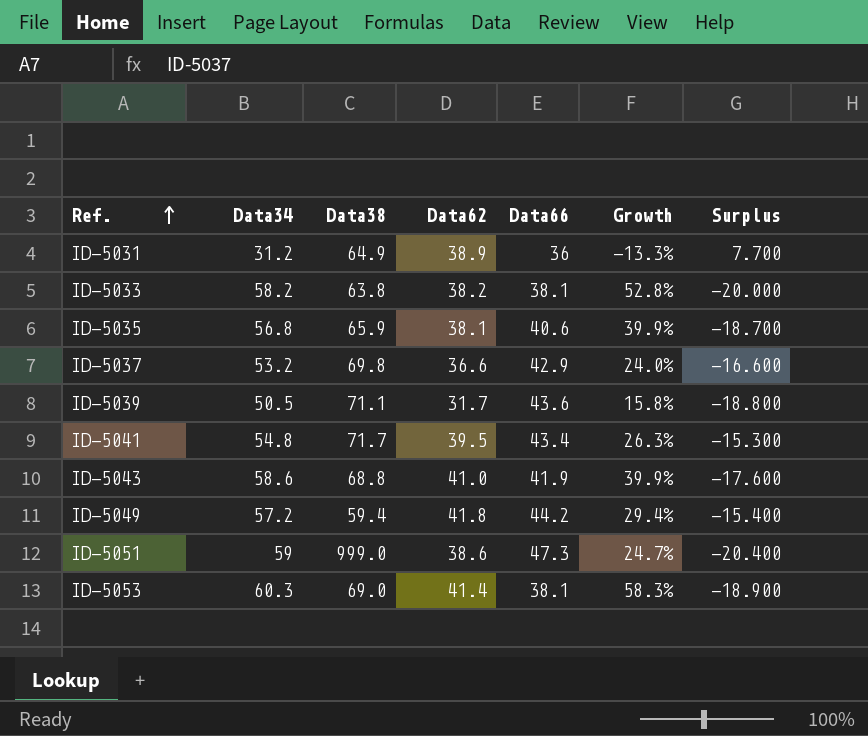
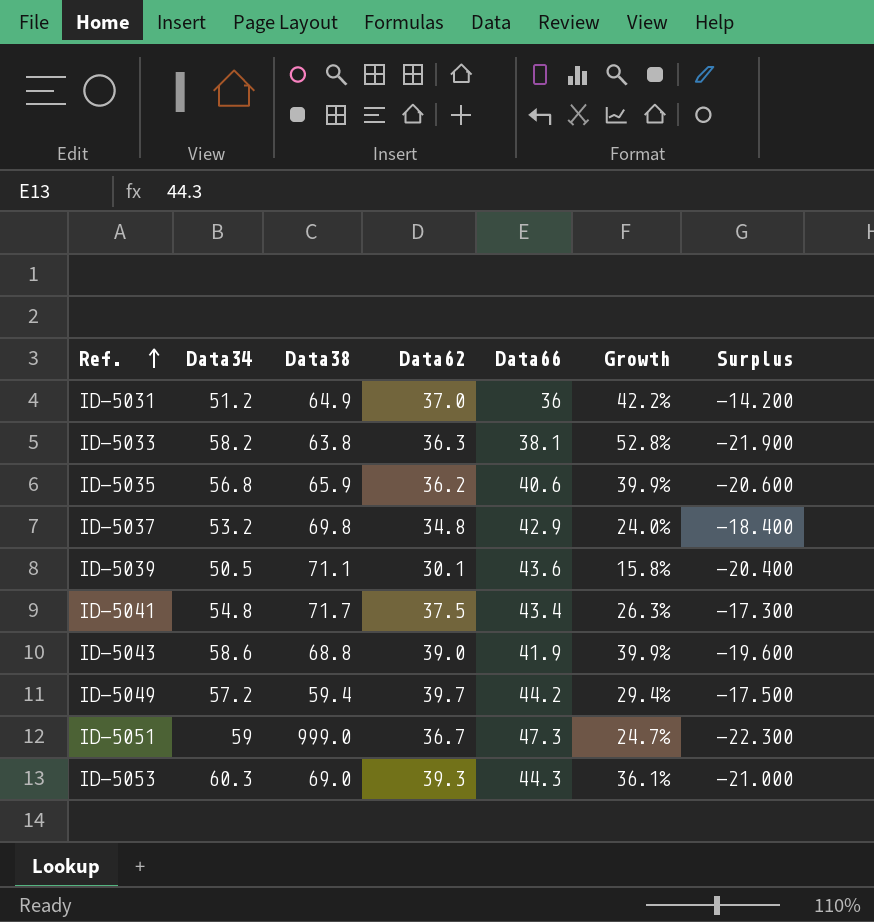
ID-5031 | Data34: 31.2 -> 51.2
ID-5031 | Data62: 38.9 -> 37.0
ID-5031 | Growth: -13.3% -> 42.2%
ID-5031 | Surplus: 7.700 -> -14.200
ID-5033 | Data62: 38.2 -> 36.3
ID-5033 | Surplus: -20.000 -> -21.900
ID-5035 | Data62: 38.1 -> 36.2
ID-5035 | Surplus: -18.700 -> -20.600
ID-5037 | Data62: 36.6 -> 34.8
ID-5037 | Surplus: -16.600 -> -18.400
ID-5039 | Data62: 31.7 -> 30.1
ID-5039 | Surplus: -18.800 -> -20.400
ID-5041 | Data62: 39.5 -> 37.5
ID-5041 | Surplus: -15.300 -> -17.300
ID-5043 | Data62: 41.0 -> 39.0
ID-5043 | Surplus: -17.600 -> -19.600
ID-5049 | Data62: 41.8 -> 39.7
ID-5049 | Surplus: -15.400 -> -17.500
ID-5051 | Data62: 38.6 -> 36.7
ID-5051 | Surplus: -20.400 -> -22.300
ID-5053 | Data62: 41.4 -> 39.3
ID-5053 | Data66: 38.1 -> 44.3
ID-5053 | Growth: 58.3% -> 36.1%
ID-5053 | Surplus: -18.900 -> -21.000

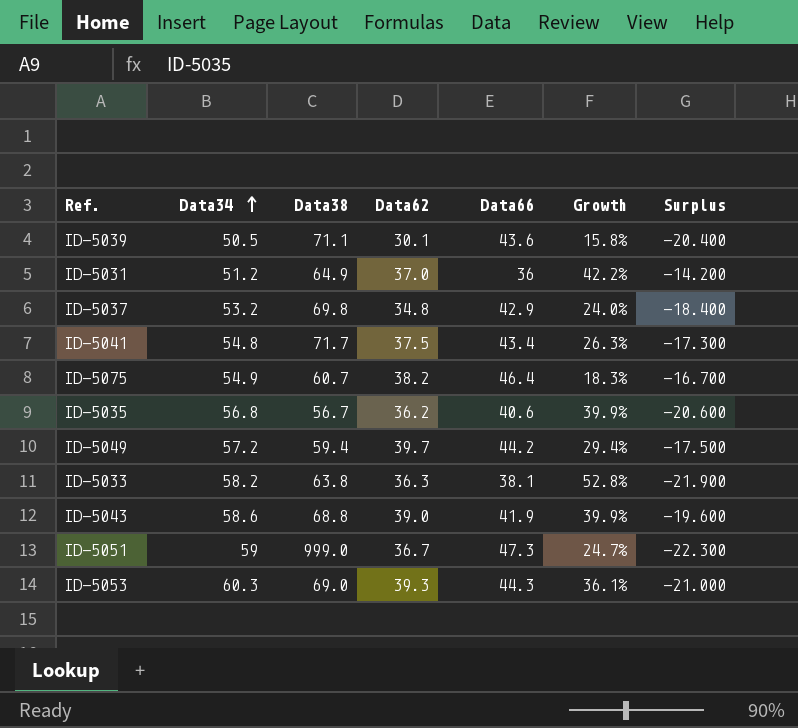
row order: Ref. ascending -> Data34 ascending
row ID-5075: none -> 54.9 | 60.7 | 38.2 | 46.4 | 18.3% | -16.700
ID-5035 | Data38: 65.9 -> 56.7

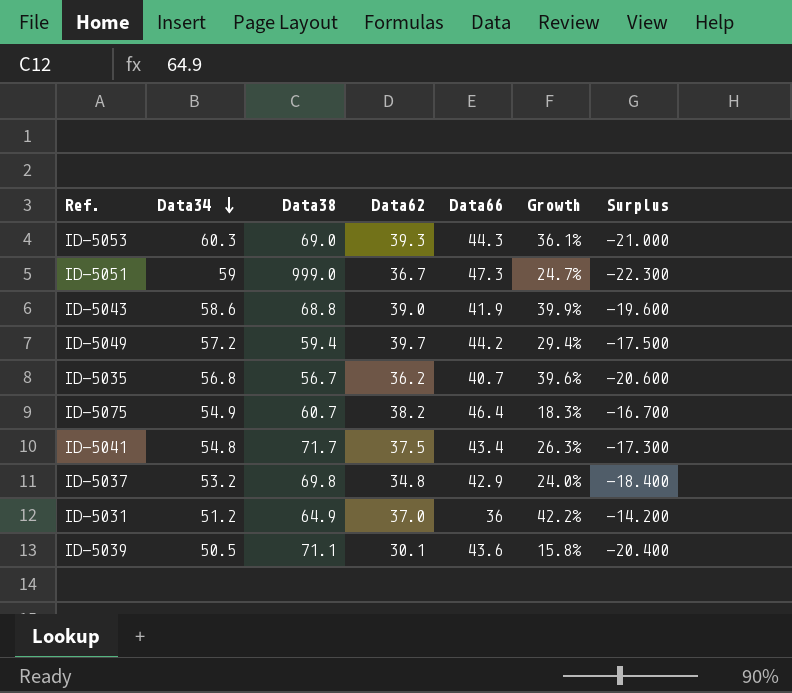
row order: Data34 ascending -> Data34 descending
row ID-5033: 58.2 | 63.8 | 36.3 | 38.1 | 52.8% | -21.900 -> none
ID-5035 | Data66: 40.6 -> 40.7
ID-5035 | Growth: 39.9% -> 39.6%

